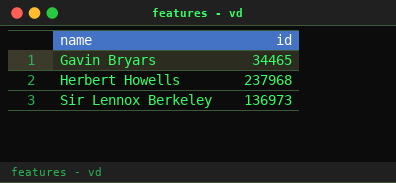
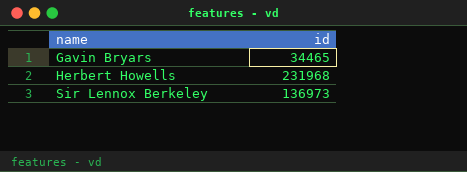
Herbert Howells | id: 237968 -> 231968

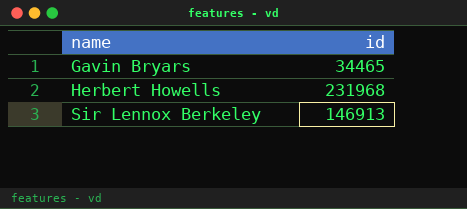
Sir Lennox Berkeley | id: 136973 -> 146913

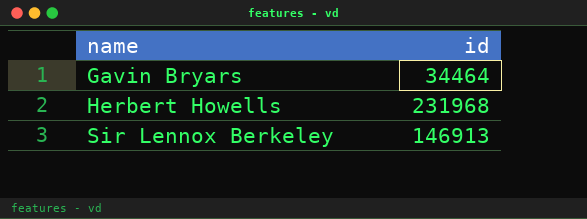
Gavin Bryars | id: 34465 -> 34464

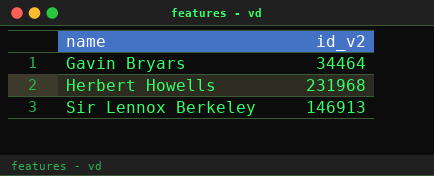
column name: id -> id_v2

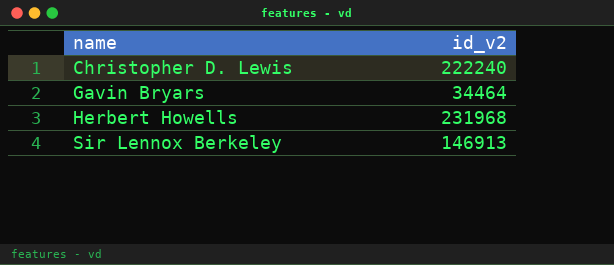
row Christopher D. Lewis: none -> 222240

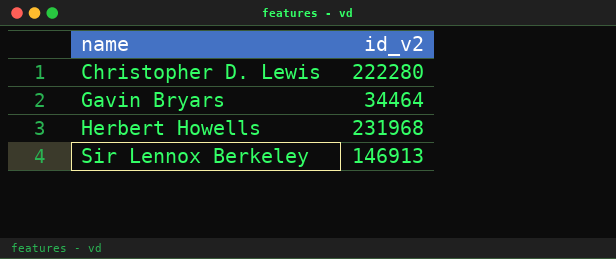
Christopher D. Lewis | id_v2: 222240 -> 222280

